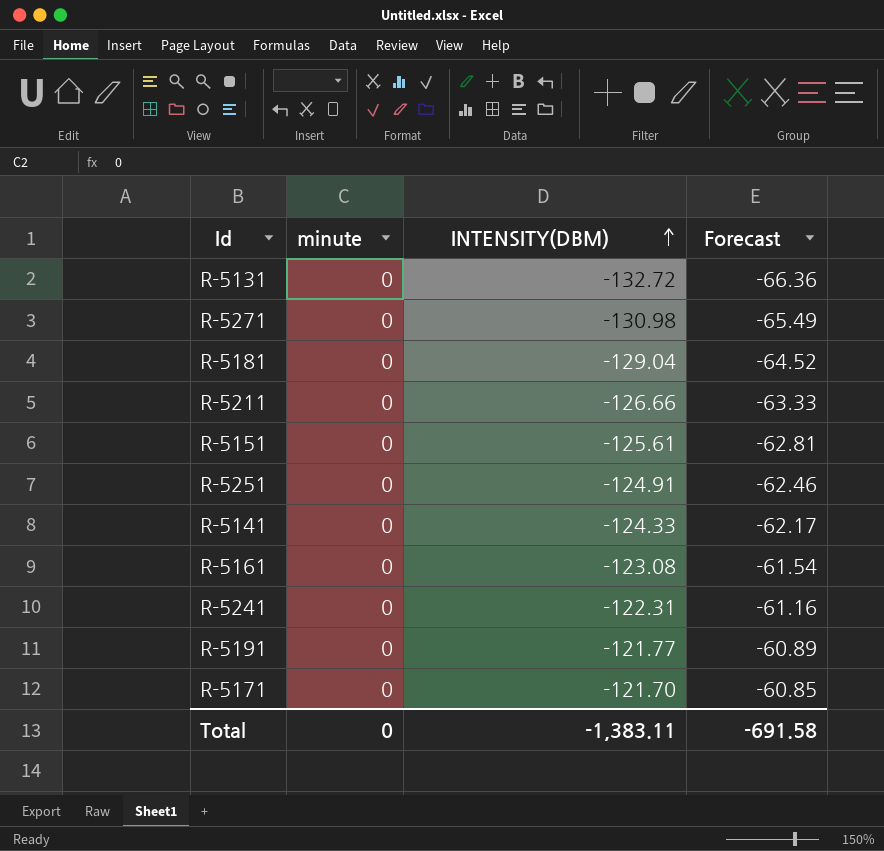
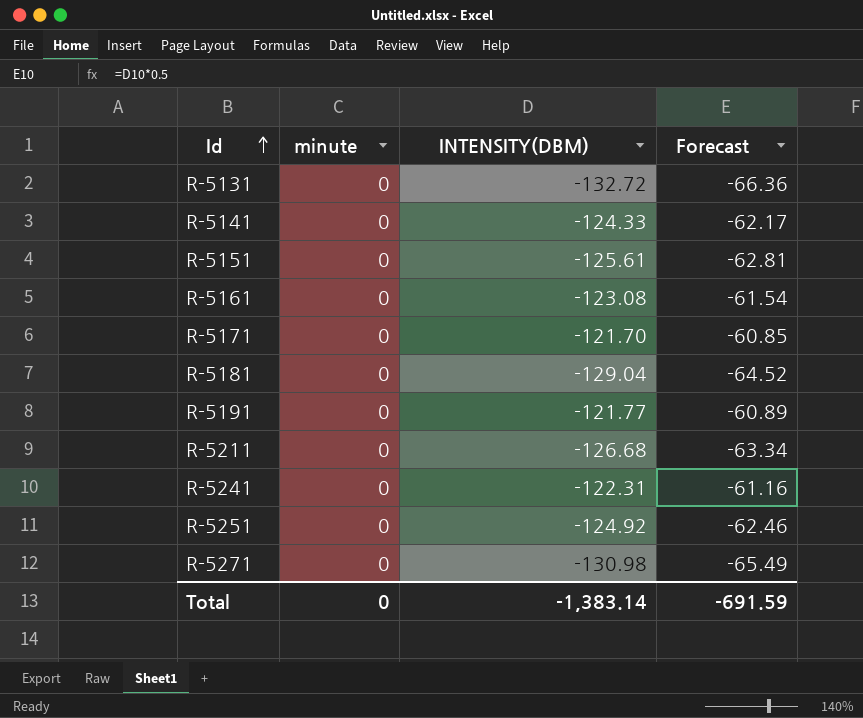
row order: INTENSITY(DBM) ascending -> Id ascending
R-5211 | INTENSITY(DBM): -126.66 -> -126.68
R-5211 | Forecast: -63.33 -> -63.34
R-5251 | INTENSITY(DBM): -124.91 -> -124.92
Total | INTENSITY(DBM): -1,383.11 -> -1,383.14
Total | Forecast: -691.58 -> -691.59

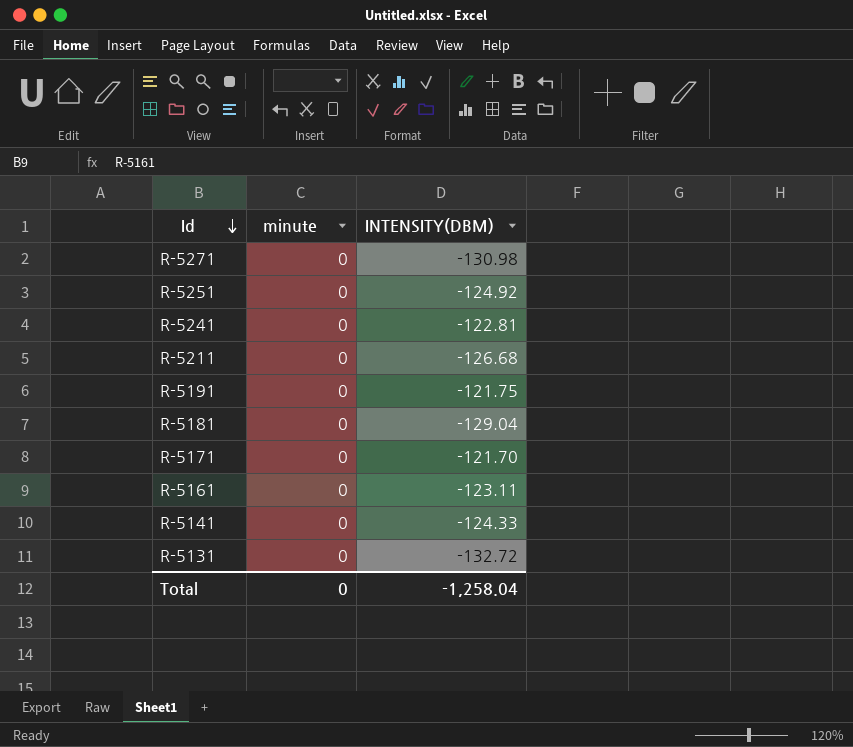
row order: Id ascending -> Id descending
column Forecast | formula: [INTENSITY(DBM)] * 0.5 -> none
row R-5151: 0 | -125.61 | -62.81 -> none
R-5241 | INTENSITY(DBM): -122.31 -> -122.81
R-5191 | INTENSITY(DBM): -121.77 -> -121.75
R-5161 | INTENSITY(DBM): -123.08 -> -123.11
Total | INTENSITY(DBM): -1,383.14 -> -1,258.04

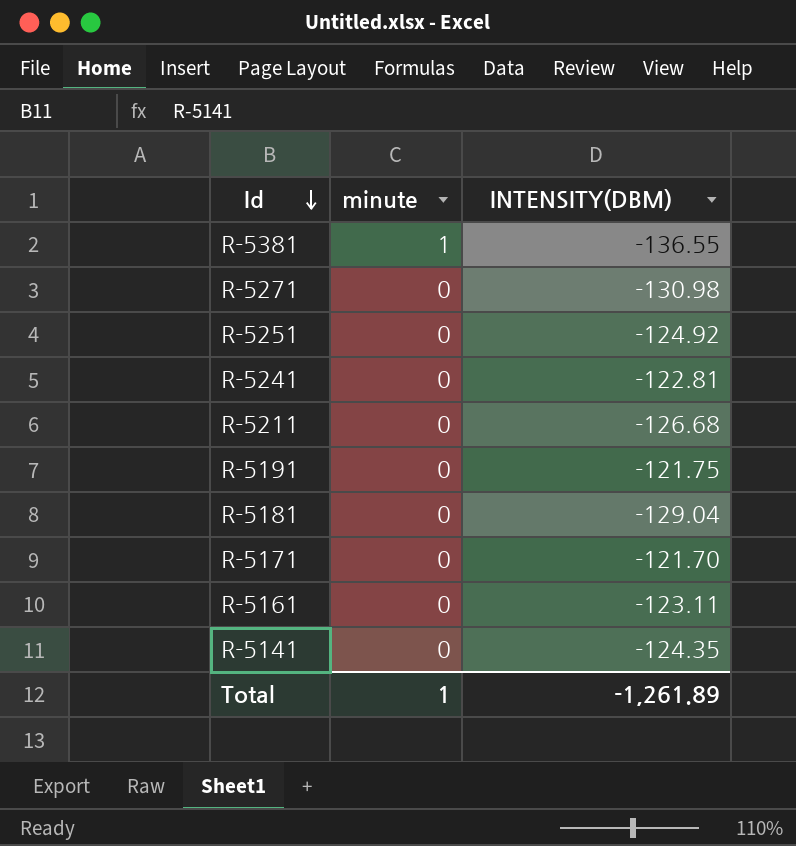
row R-5131: 0 | -132.72 -> none
row R-5381: none -> 1 | -136.55
R-5141 | INTENSITY(DBM): -124.33 -> -124.35
Total | minute: 0 -> 1
Total | INTENSITY(DBM): -1,258.04 -> -1,261.89

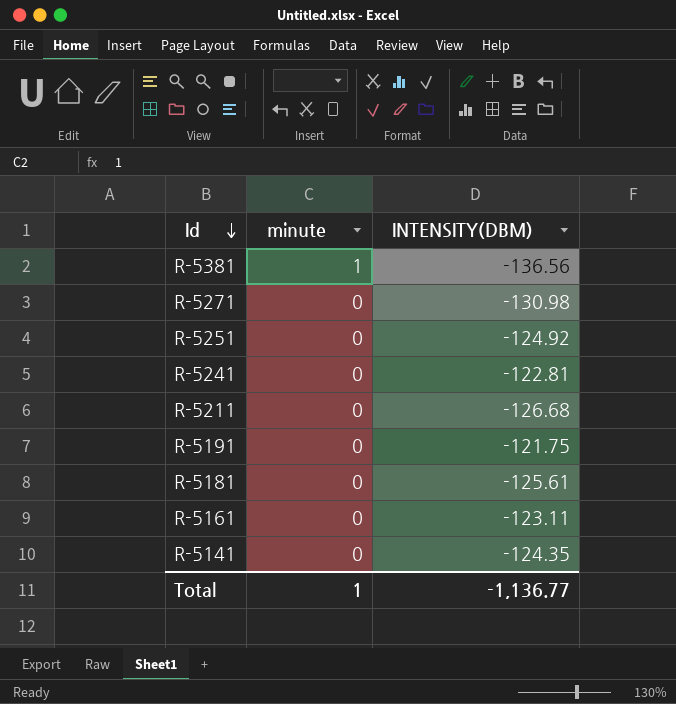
row R-5171: 0 | -121.70 -> none
R-5381 | INTENSITY(DBM): -136.55 -> -136.56
R-5181 | INTENSITY(DBM): -129.04 -> -125.61
Total | INTENSITY(DBM): -1,261.89 -> -1,136.77

